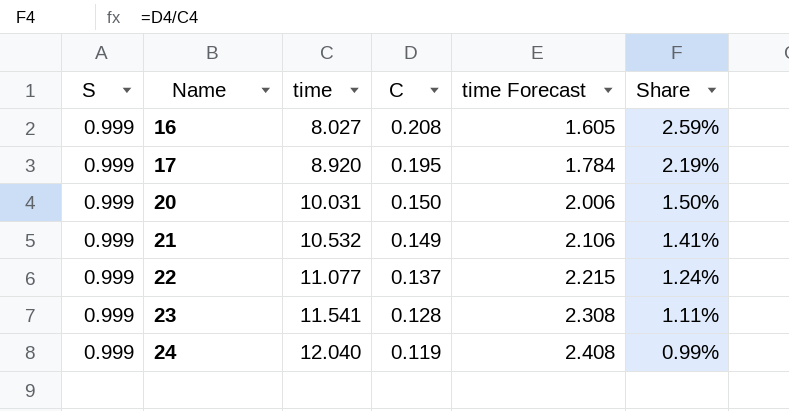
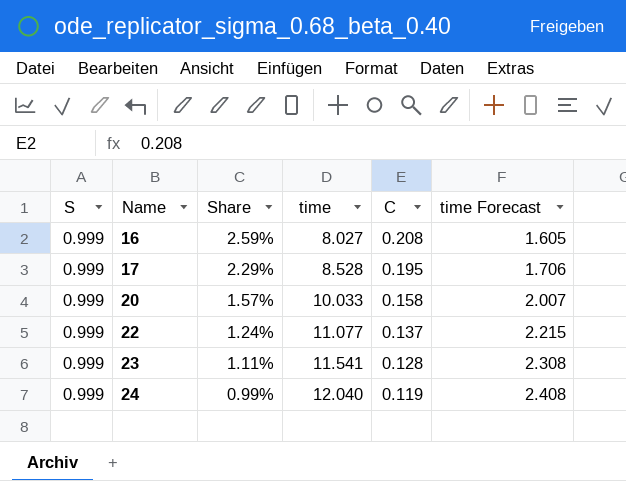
column Share | position: 6 -> 3
row 21: 0.999 | 10.532 | 0.149 | 2.106 | 1.41% -> none
17 | Share: 2.19% -> 2.29%
17 | time: 8.920 -> 8.528
17 | time Forecast: 1.784 -> 1.706
20 | Share: 1.50% -> 1.57%
20 | time: 10.031 -> 10.033
20 | C: 0.150 -> 0.158
20 | time Forecast: 2.006 -> 2.007

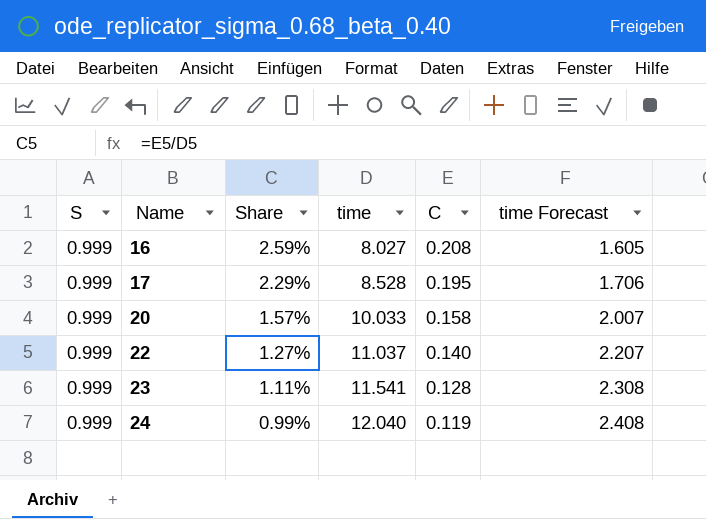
22 | Share: 1.24% -> 1.27%
22 | time: 11.077 -> 11.037
22 | C: 0.137 -> 0.140
22 | time Forecast: 2.215 -> 2.207

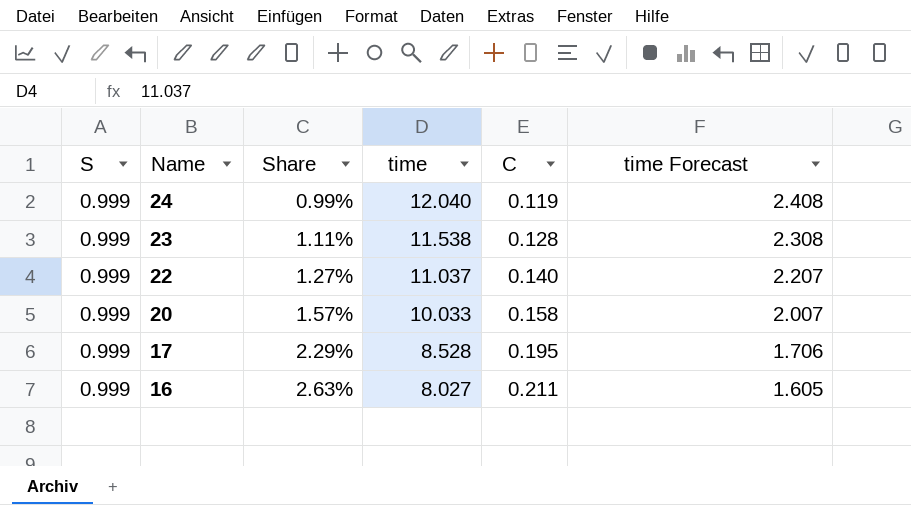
row order: Name ascending -> Name descending
23 | time: 11.541 -> 11.538
16 | Share: 2.59% -> 2.63%
16 | C: 0.208 -> 0.211

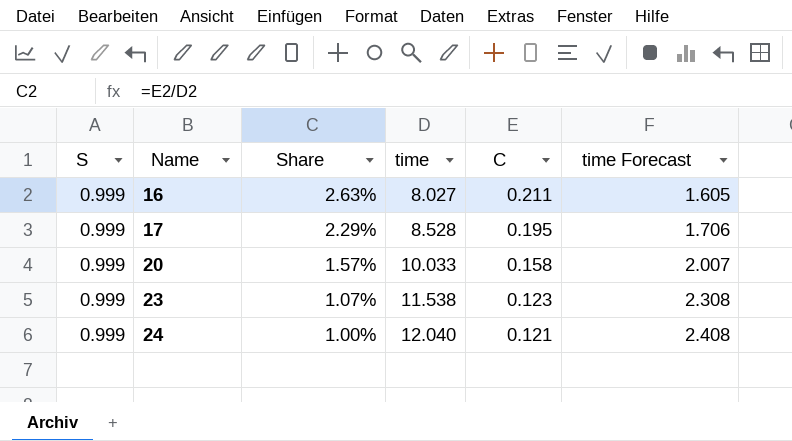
row order: Name descending -> Name ascending
row 22: 0.999 | 1.27% | 11.037 | 0.140 | 2.207 -> none
23 | Share: 1.11% -> 1.07%
23 | C: 0.128 -> 0.123
24 | Share: 0.99% -> 1.00%
24 | C: 0.119 -> 0.121

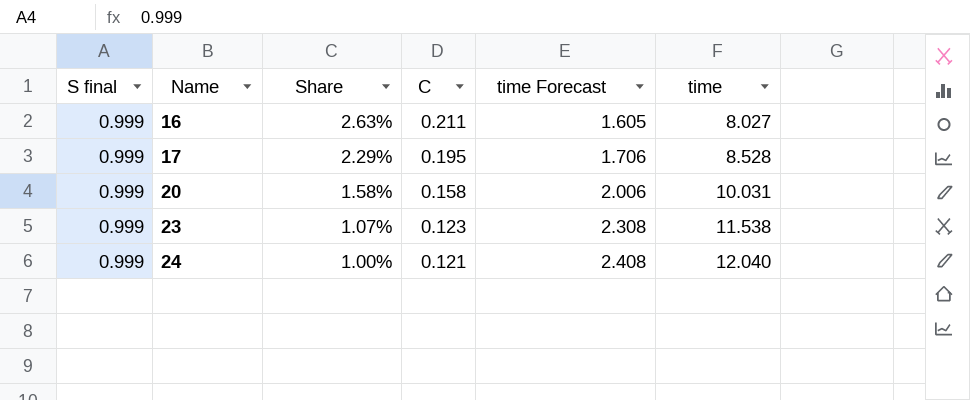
column name: S -> S final
column time | position: 4 -> 6
20 | Share: 1.57% -> 1.58%
20 | time Forecast: 2.007 -> 2.006
20 | time: 10.033 -> 10.031

